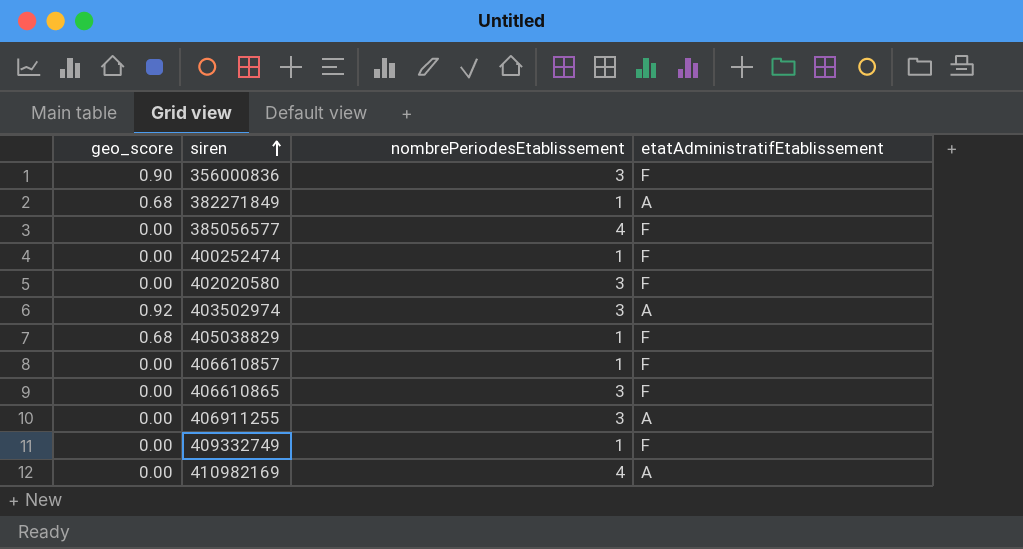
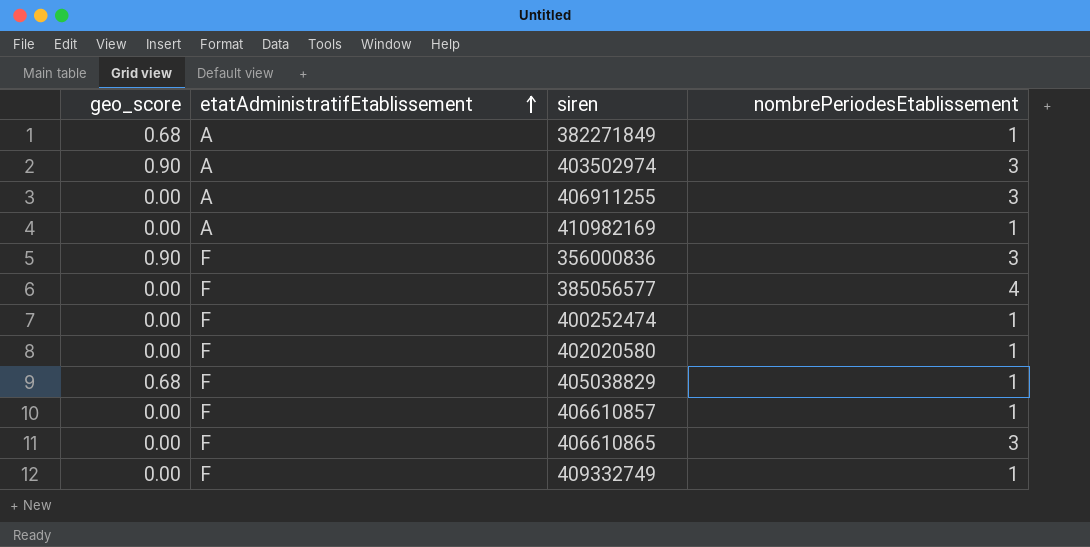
row order: siren ascending -> etatAdministratifEtablissement ascending
column etatAdministratifEtablissement | position: 4 -> 2
403502974 | geo_score: 0.92 -> 0.90
410982169 | nombrePeriodesEtablissement: 4 -> 1
402020580 | nombrePeriodesEtablissement: 3 -> 1

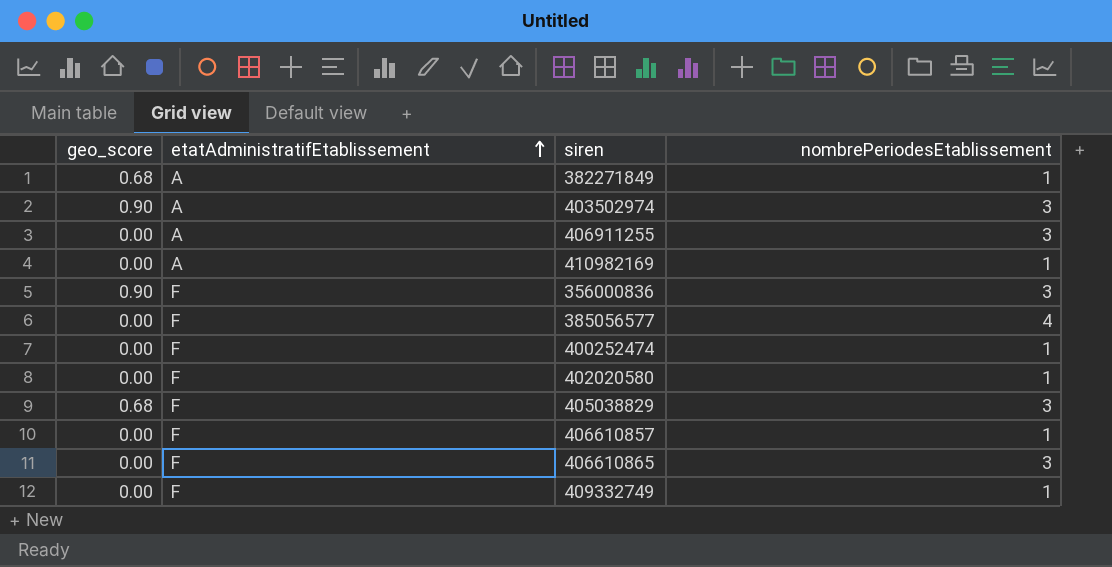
405038829 | nombrePeriodesEtablissement: 1 -> 3

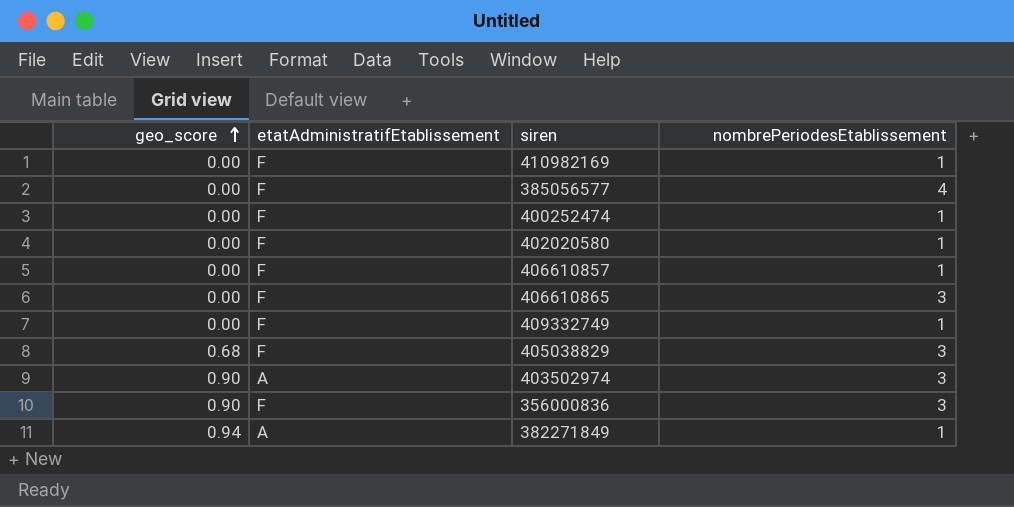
row order: etatAdministratifEtablissement ascending -> geo_score ascending
row 406911255: 0.00 | A | 3 -> none
410982169 | etatAdministratifEtablissement: A -> F
382271849 | geo_score: 0.68 -> 0.94

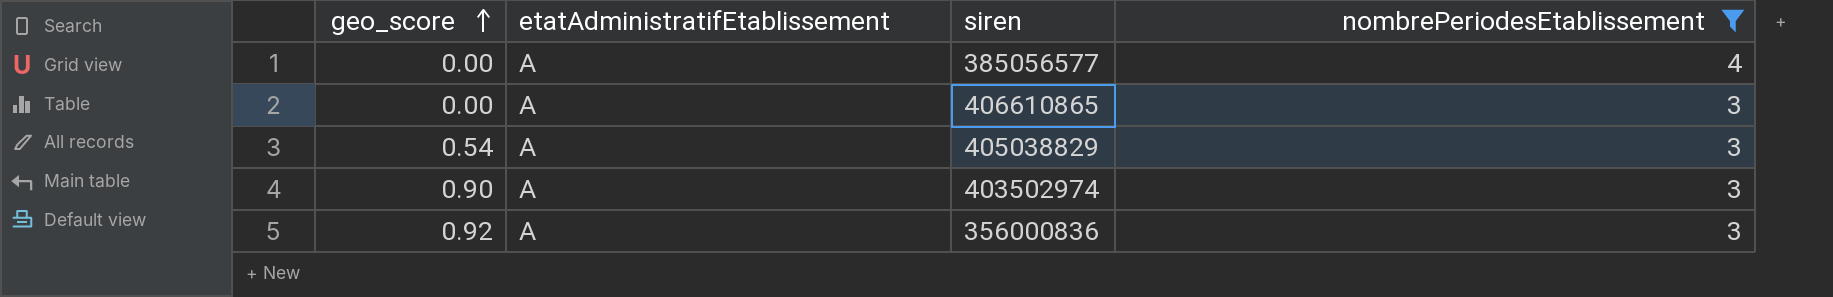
filter: none -> nombrePeriodesEtablissement != 1
385056577 | etatAdministratifEtablissement: F -> A
406610865 | etatAdministratifEtablissement: F -> A
405038829 | geo_score: 0.68 -> 0.54
405038829 | etatAdministratifEtablissement: F -> A
356000836 | geo_score: 0.90 -> 0.92
356000836 | etatAdministratifEtablissement: F -> A

